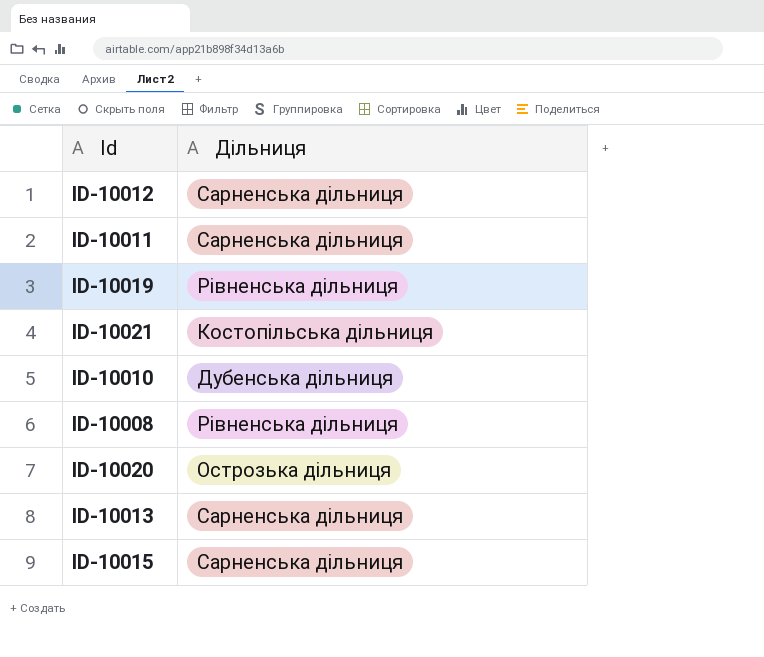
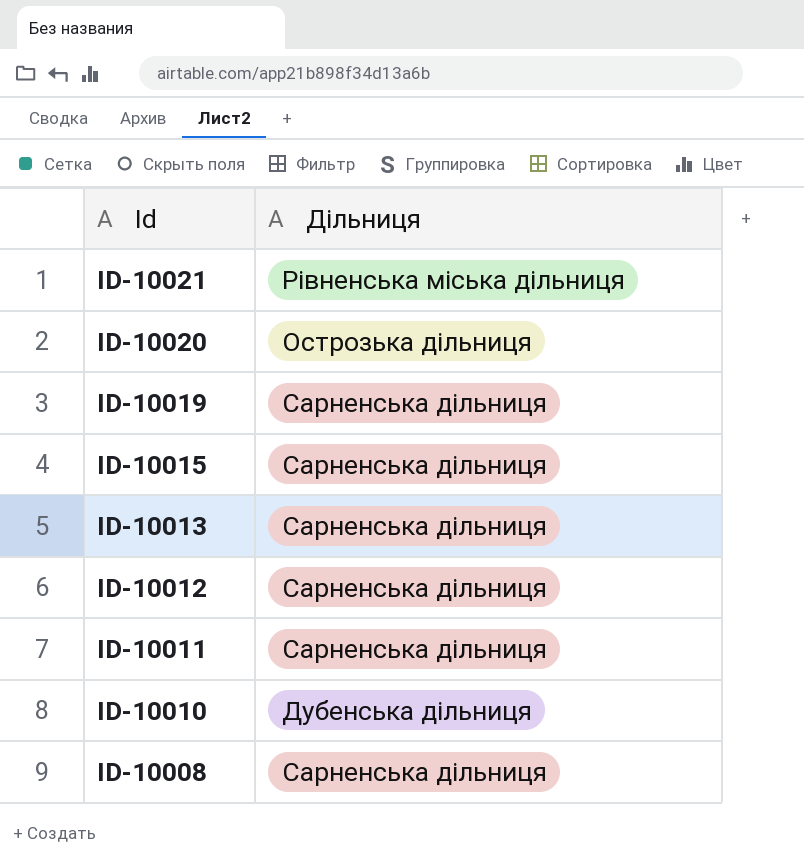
row order: none -> Id descending
ID-10021 | Дільниця: Костопільська дільниця -> Рівненська міська дільниця
ID-10019 | Дільниця: Рівненська дільниця -> Сарненська дільниця
ID-10008 | Дільниця: Рівненська дільниця -> Сарненська дільниця

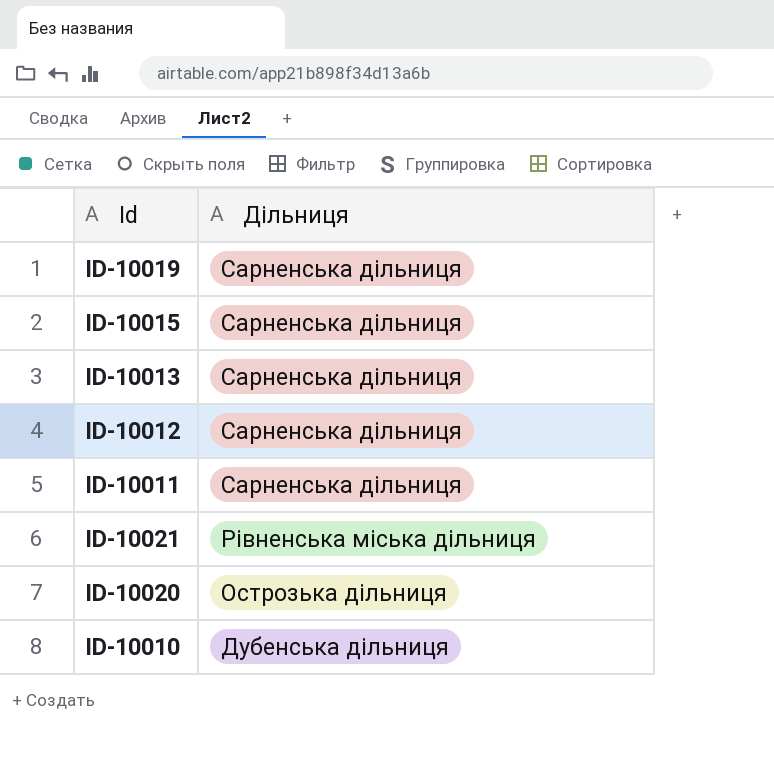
row order: Id descending -> Дільниця descending
row ID-10008: Сарненська дільниця -> none

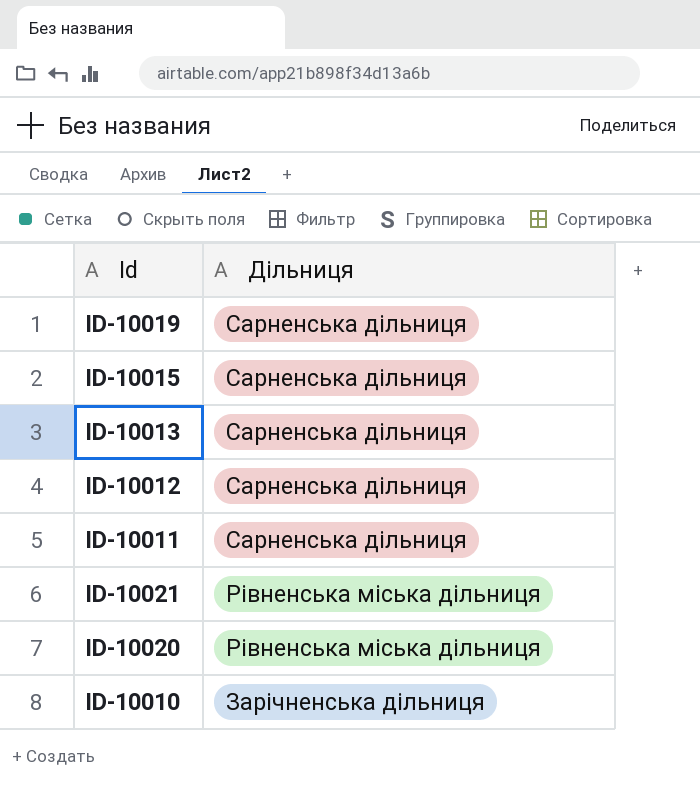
ID-10020 | Дільниця: Острозька дільниця -> Рівненська міська дільниця
ID-10010 | Дільниця: Дубенська дільниця -> Зарічненська дільниця

